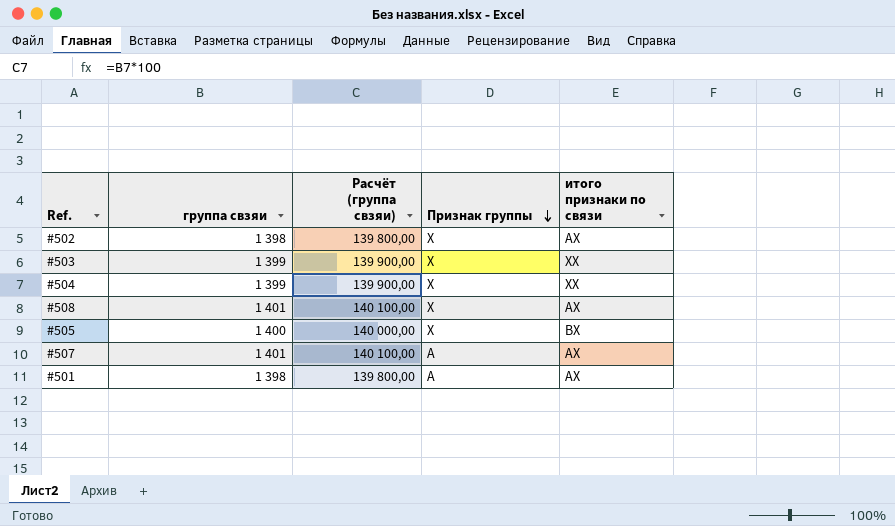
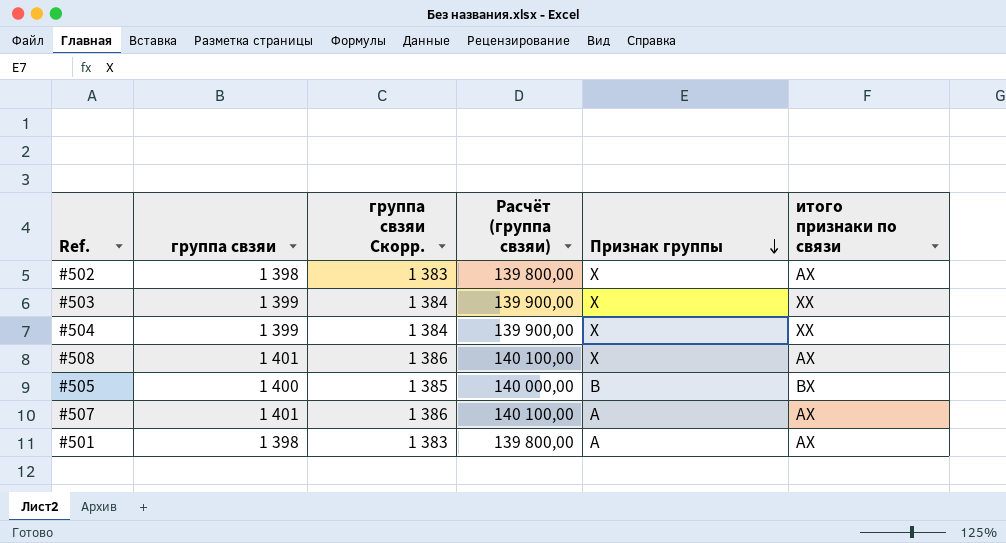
column группа свзяи Скорр. | formula: none -> [группа свзяи] - 15
#505 | Признак группы: Х -> В
#507 | Признак группы: A -> А
#501 | Признак группы: A -> А

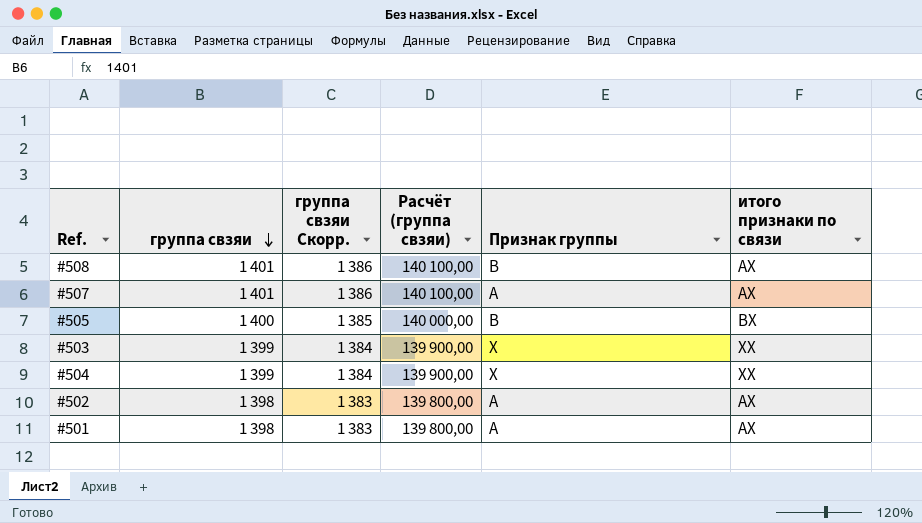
row order: Признак группы descending -> группа свзяи descending
#508 | Признак группы: Х -> В
#507 | Признак группы: А -> A
#502 | Признак группы: Х -> A

